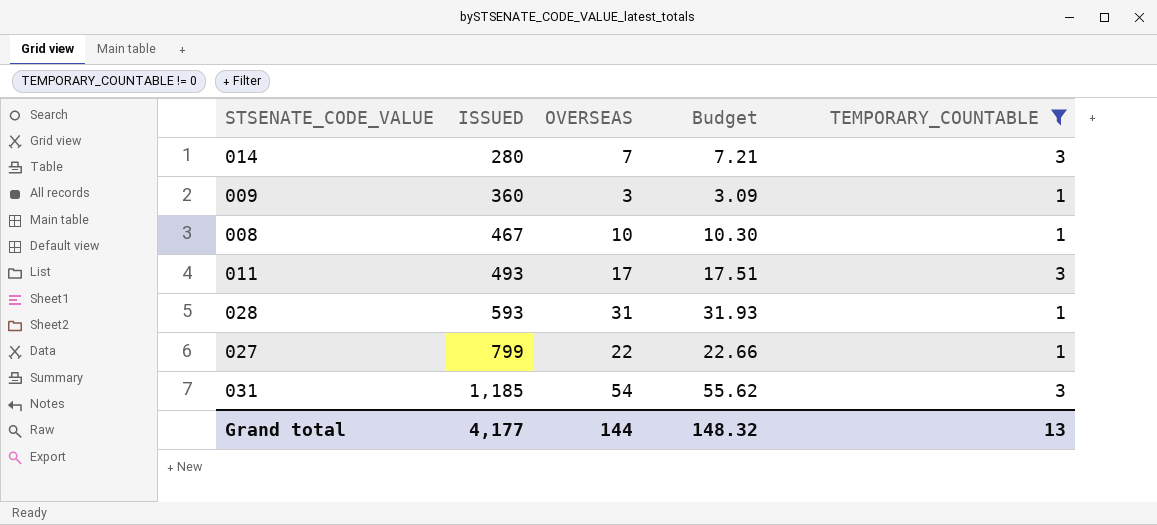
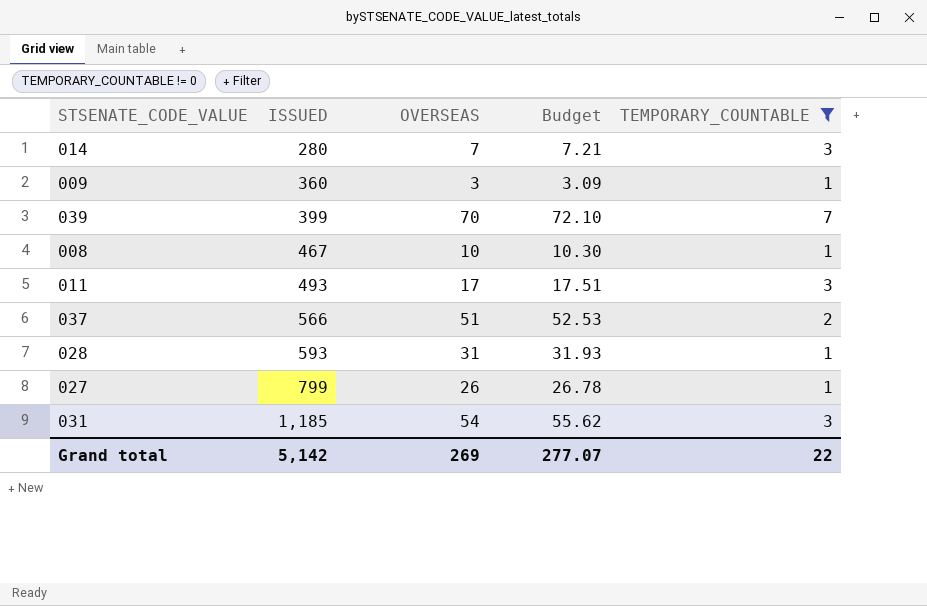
row 039: none -> 399 | 70 | 72.10 | 7
row 037: none -> 566 | 51 | 52.53 | 2
027 | OVERSEAS: 22 -> 26
027 | Budget: 22.66 -> 26.78
Grand total | ISSUED: 4,177 -> 5,142
Grand total | OVERSEAS: 144 -> 269
Grand total | Budget: 148.32 -> 277.07
Grand total | TEMPORARY_COUNTABLE: 13 -> 22

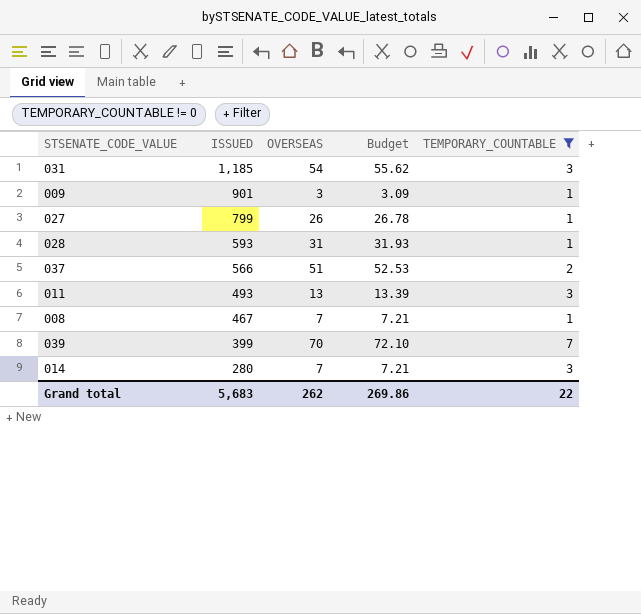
row order: ISSUED ascending -> ISSUED descending
009 | ISSUED: 360 -> 901
011 | OVERSEAS: 17 -> 13
011 | Budget: 17.51 -> 13.39
008 | OVERSEAS: 10 -> 7
008 | Budget: 10.30 -> 7.21
Grand total | ISSUED: 5,142 -> 5,683
Grand total | OVERSEAS: 269 -> 262
Grand total | Budget: 277.07 -> 269.86

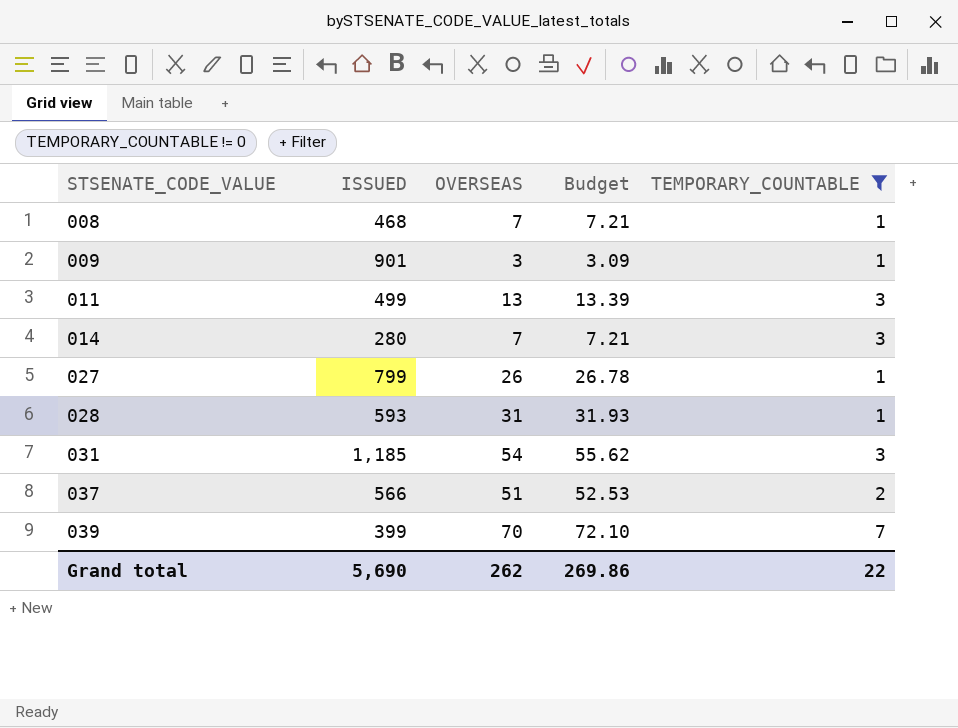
row order: ISSUED descending -> STSENATE_CODE_VALUE ascending
008 | ISSUED: 467 -> 468
011 | ISSUED: 493 -> 499
Grand total | ISSUED: 5,683 -> 5,690

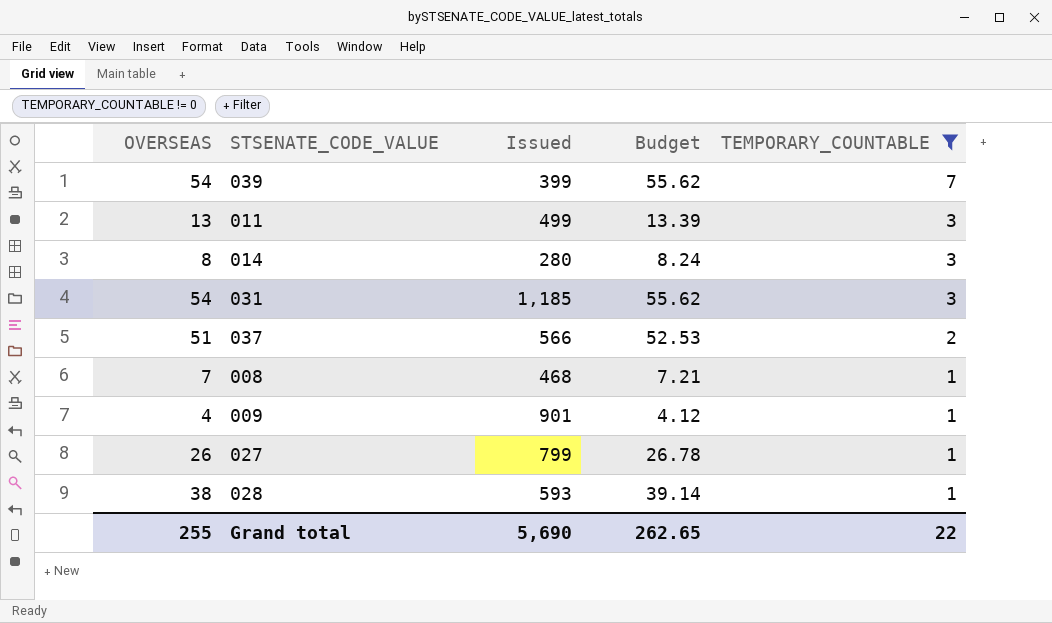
row order: STSENATE_CODE_VALUE ascending -> TEMPORARY_COUNTABLE descending
column OVERSEAS | position: 3 -> 1
column name: ISSUED -> Issued
039 | OVERSEAS: 70 -> 54
039 | Budget: 72.10 -> 55.62
014 | OVERSEAS: 7 -> 8
014 | Budget: 7.21 -> 8.24
009 | OVERSEAS: 3 -> 4
009 | Budget: 3.09 -> 4.12
028 | OVERSEAS: 31 -> 38
028 | Budget: 31.93 -> 39.14
Grand total | OVERSEAS: 262 -> 255
Grand total | Budget: 269.86 -> 262.65

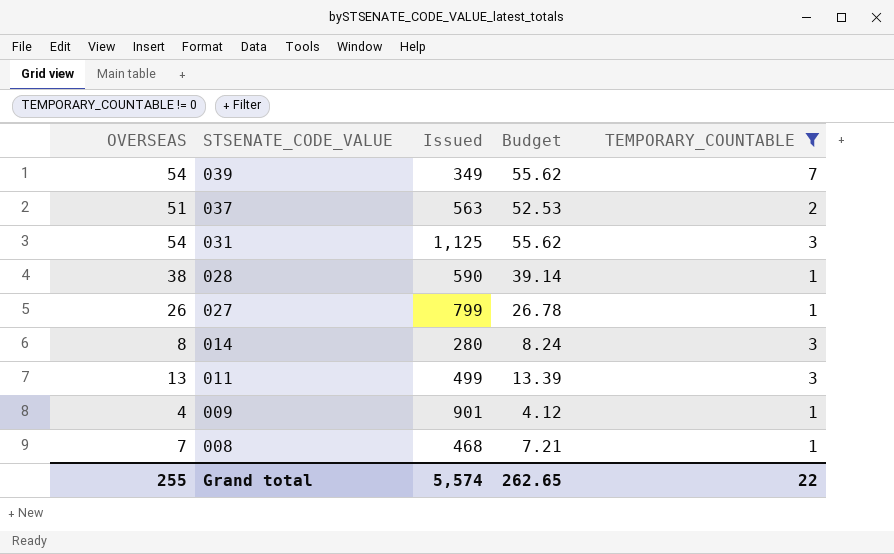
row order: TEMPORARY_COUNTABLE descending -> STSENATE_CODE_VALUE descending
039 | Issued: 399 -> 349
037 | Issued: 566 -> 563
031 | Issued: 1,185 -> 1,125
028 | Issued: 593 -> 590
Grand total | Issued: 5,690 -> 5,574

